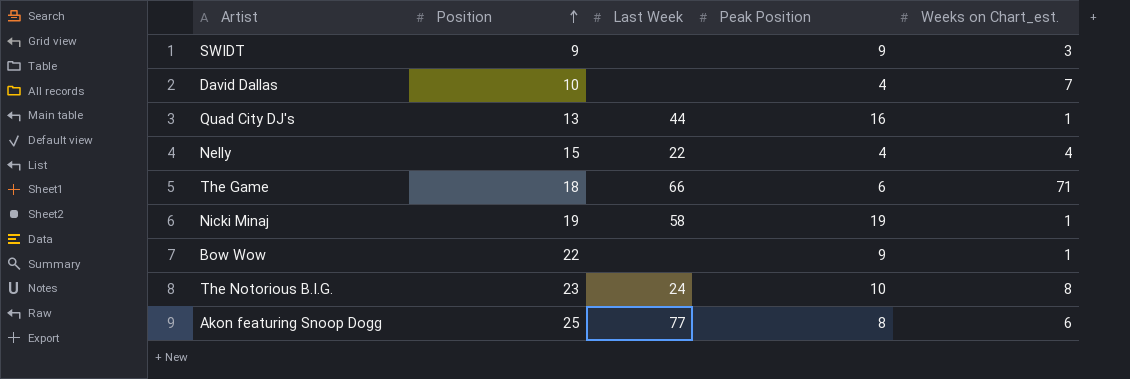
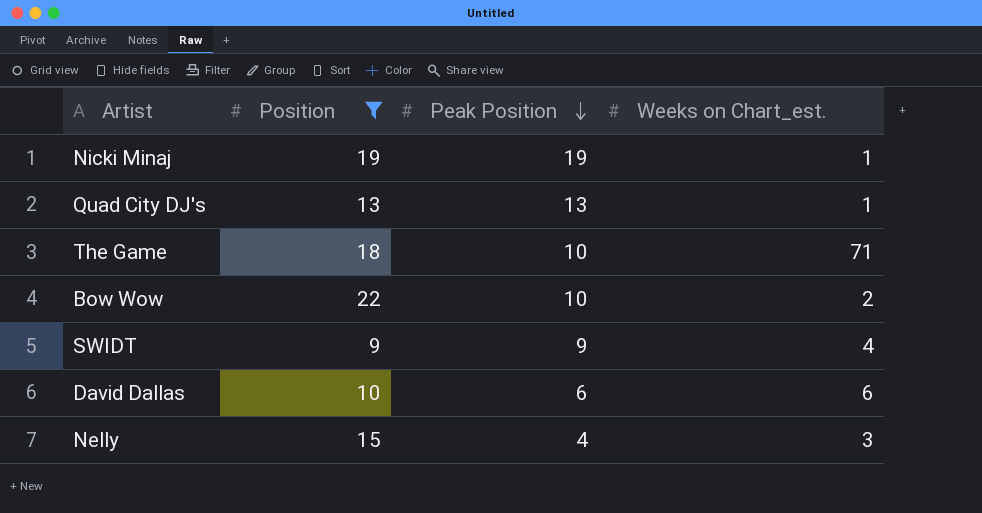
filter: none -> Position <= 22
row order: Position ascending -> Peak Position descending
column Last Week | position: 3 -> none
Quad City DJ's | Peak Position: 16 -> 13
The Game | Peak Position: 6 -> 10
Bow Wow | Peak Position: 9 -> 10
Bow Wow | Weeks on Chart_est.: 1 -> 2
SWIDT | Weeks on Chart_est.: 3 -> 4
David Dallas | Peak Position: 4 -> 6
David Dallas | Weeks on Chart_est.: 7 -> 6
Nelly | Weeks on Chart_est.: 4 -> 3

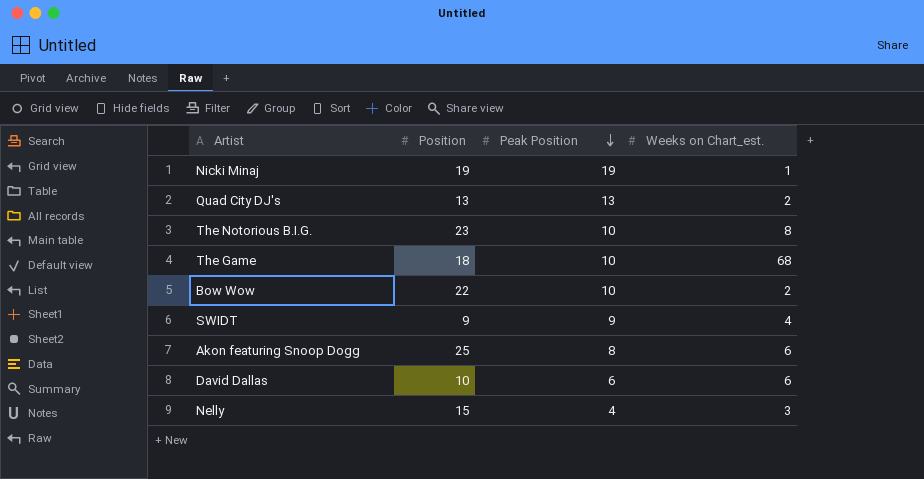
filter: Position <= 22 -> none
Quad City DJ's | Weeks on Chart_est.: 1 -> 2
The Game | Weeks on Chart_est.: 71 -> 68

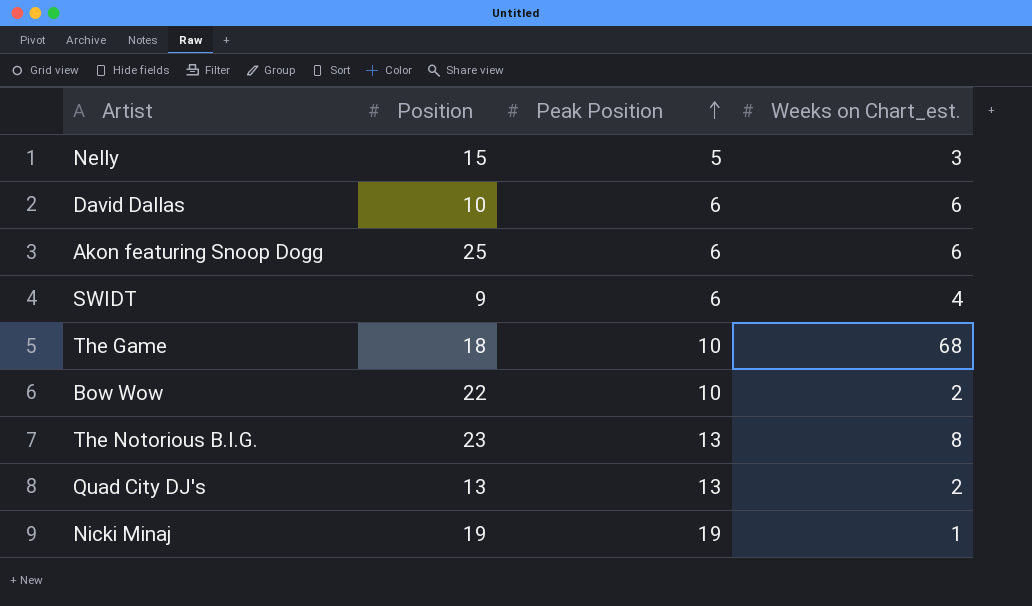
row order: Peak Position descending -> Peak Position ascending
Nelly | Peak Position: 4 -> 5
Akon featuring Snoop Dogg | Peak Position: 8 -> 6
SWIDT | Peak Position: 9 -> 6
The Notorious B.I.G. | Peak Position: 10 -> 13

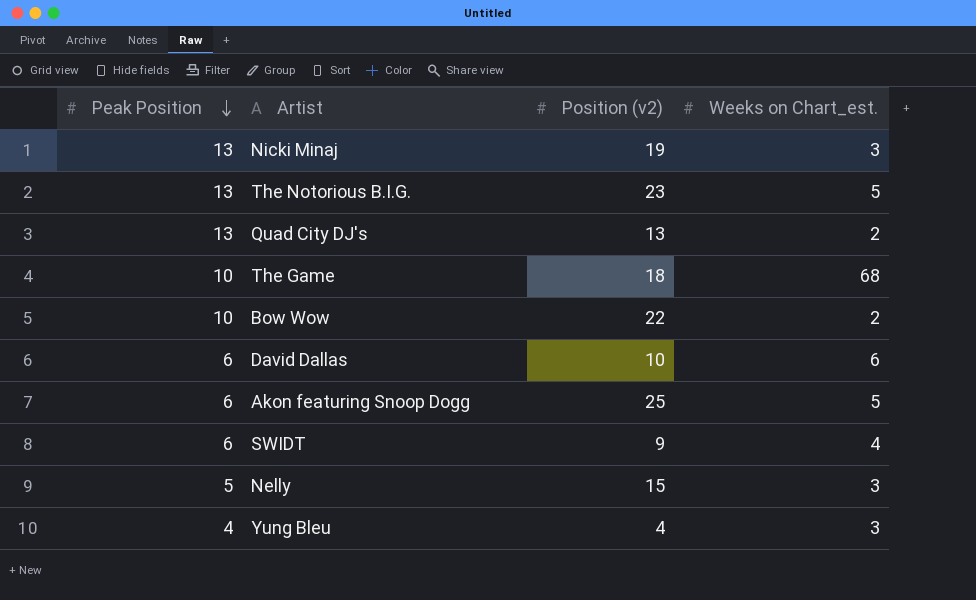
row order: Peak Position ascending -> Peak Position descending
column Peak Position | position: 3 -> 1
column name: Position -> Position (v2)
Nicki Minaj | Peak Position: 19 -> 13
Nicki Minaj | Weeks on Chart_est.: 1 -> 3
The Notorious B.I.G. | Weeks on Chart_est.: 8 -> 5
Akon featuring Snoop Dogg | Weeks on Chart_est.: 6 -> 5
row Yung Bleu: none -> 4 | 4 | 3

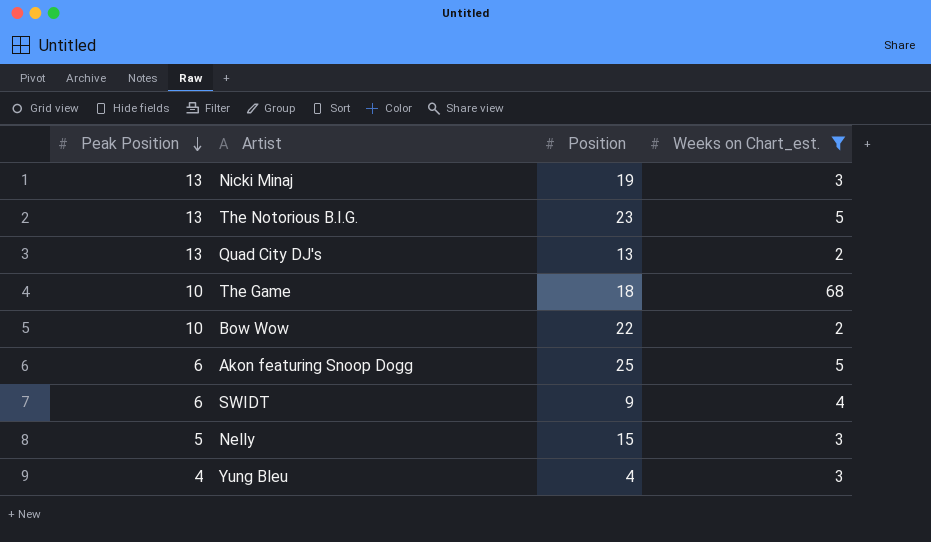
filter: none -> Weeks on Chart_est. != 6
column name: Position (v2) -> Position

